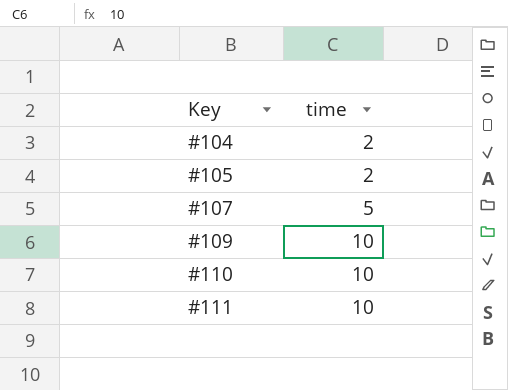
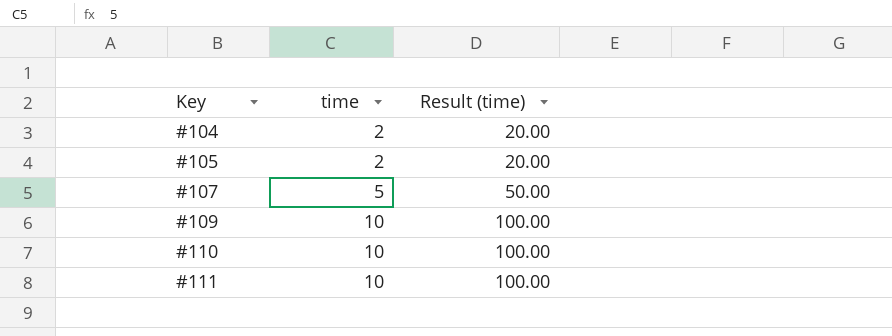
column Result (time) | formula: none -> [time] * 10

